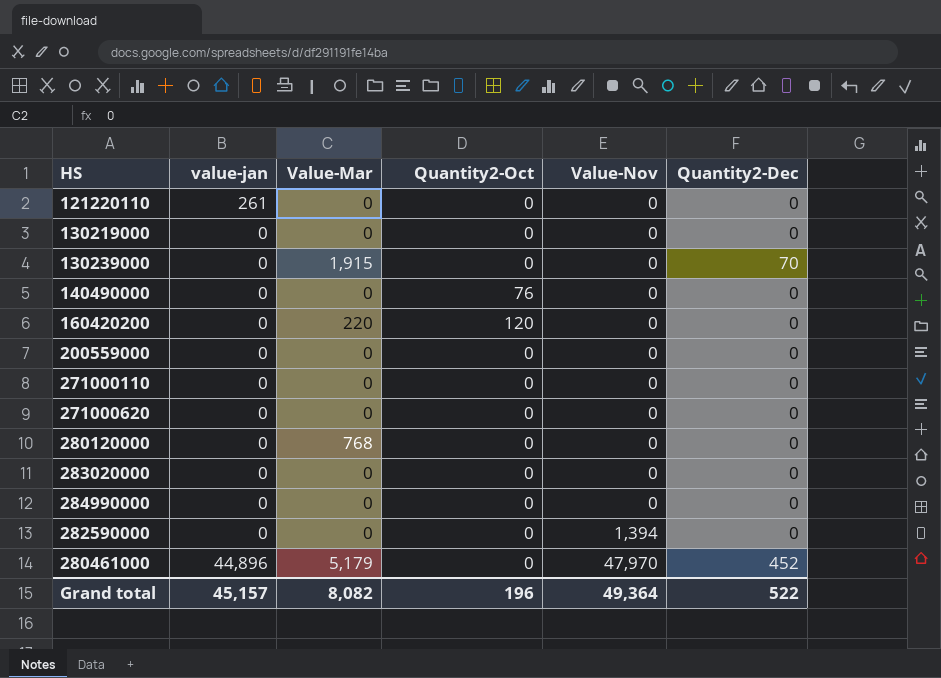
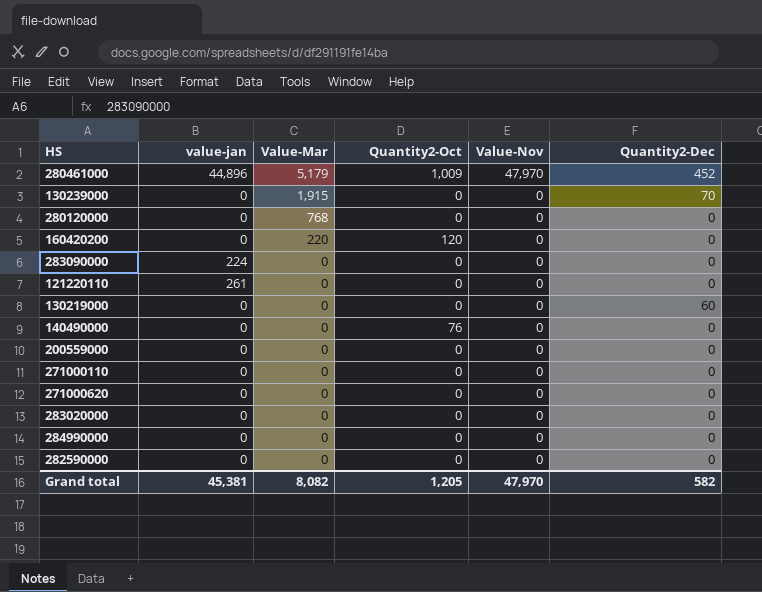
row order: Value-Nov ascending -> Value-Mar descending
280461000 | Quantity2-Oct: 0 -> 1,009
row 283090000: none -> 224 | 0 | 0 | 0 | 0
130219000 | Quantity2-Dec: 0 -> 60
282590000 | Value-Nov: 1,394 -> 0
Grand total | value-jan: 45,157 -> 45,381
Grand total | Quantity2-Oct: 196 -> 1,205
Grand total | Value-Nov: 49,364 -> 47,970
Grand total | Quantity2-Dec: 522 -> 582

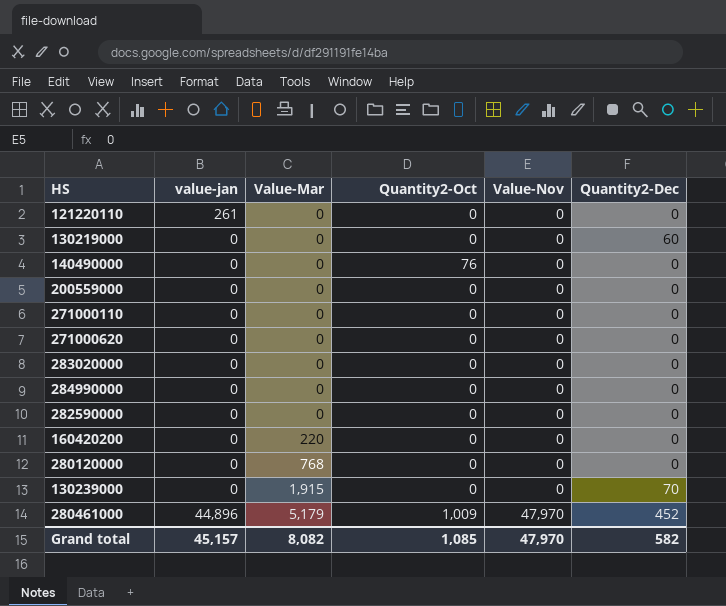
row order: Value-Mar descending -> Value-Mar ascending
row 283090000: 224 | 0 | 0 | 0 | 0 -> none
160420200 | Quantity2-Oct: 120 -> 0
Grand total | value-jan: 45,381 -> 45,157
Grand total | Quantity2-Oct: 1,205 -> 1,085

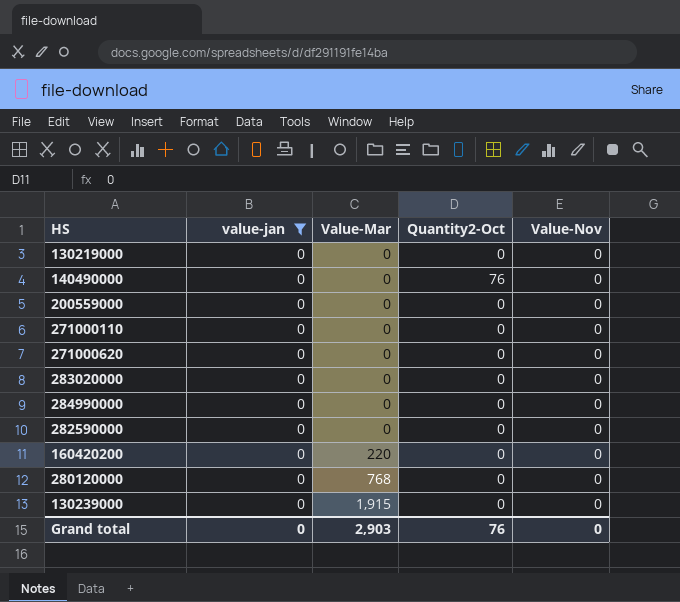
filter: none -> value-jan = 0
column Quantity2-Dec | position: 6 -> none
Grand total | value-jan: 45,157 -> 0
Grand total | Value-Mar: 8,082 -> 2,903
Grand total | Quantity2-Oct: 1,085 -> 76
Grand total | Value-Nov: 47,970 -> 0

